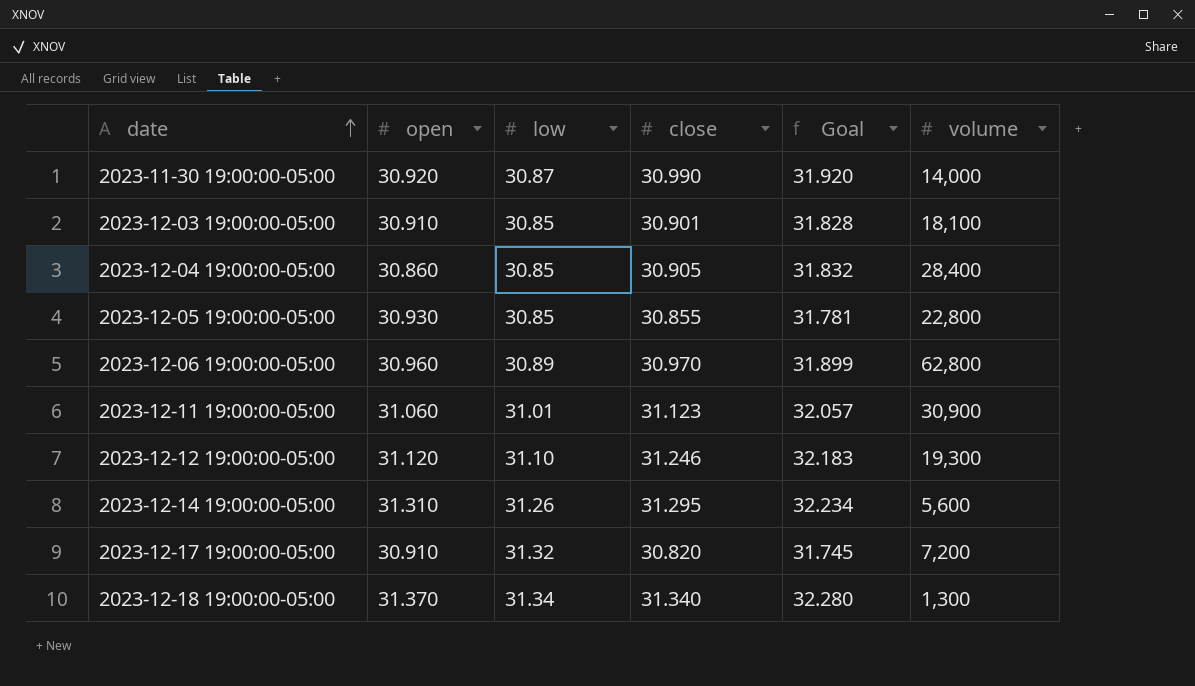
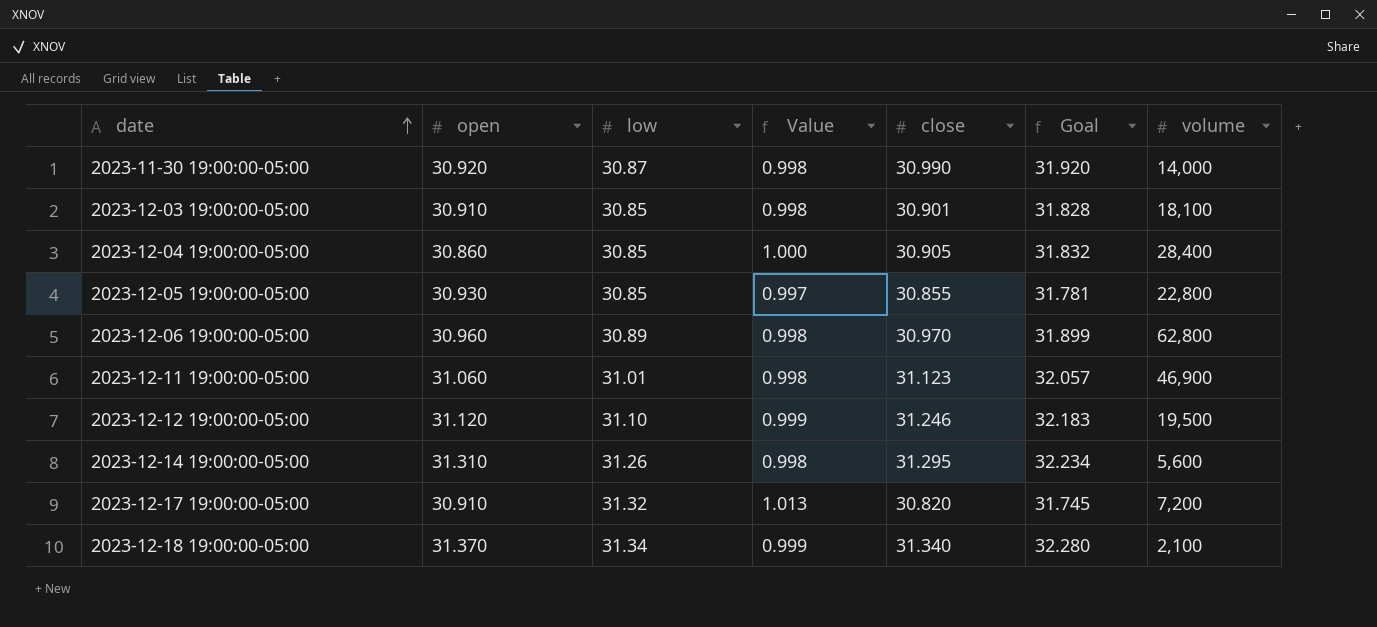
column Value | formula: none -> [low] / [open]
2023-12-11 19:00:00-05:00 | volume: 30,900 -> 46,900
2023-12-12 19:00:00-05:00 | volume: 19,300 -> 19,500
2023-12-18 19:00:00-05:00 | volume: 1,300 -> 2,100

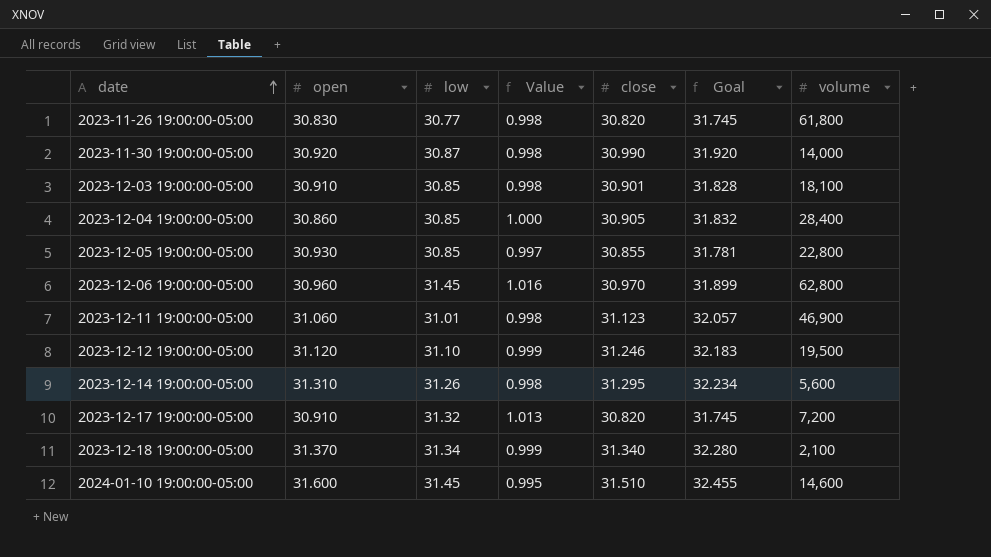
row 2023-11-26 19:00:00-05:00: none -> 30.830 | 30.77 | 0.998 | 30.820 | 31.745 | 61,800
2023-12-06 19:00:00-05:00 | low: 30.89 -> 31.45
2023-12-06 19:00:00-05:00 | Value: 0.998 -> 1.016
row 2024-01-10 19:00:00-05:00: none -> 31.600 | 31.45 | 0.995 | 31.510 | 32.455 | 14,600

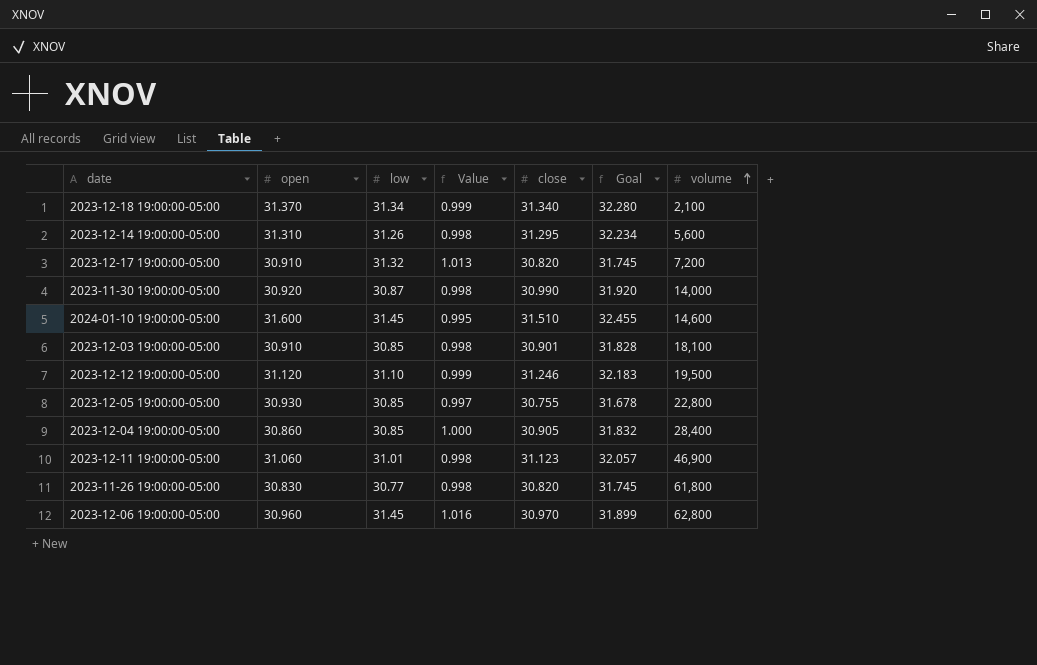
row order: date ascending -> volume ascending
2023-12-05 19:00:00-05:00 | close: 30.855 -> 30.755
2023-12-05 19:00:00-05:00 | Goal: 31.781 -> 31.678

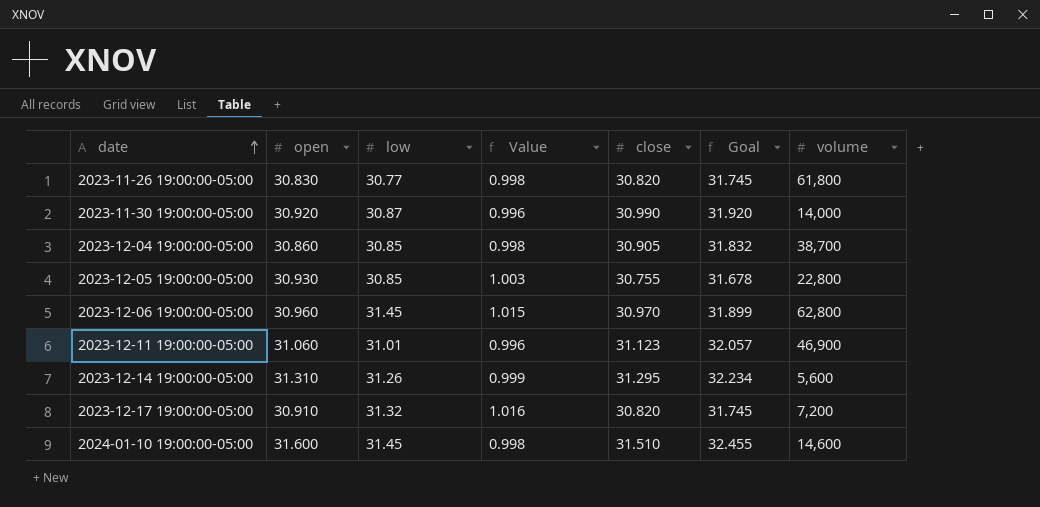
row order: volume ascending -> date ascending
column Value | formula: [low] / [open] -> [low] / [close]
row 2023-12-18 19:00:00-05:00: 31.370 | 31.34 | 0.999 | 31.340 | 32.280 | 2,100 -> none
row 2023-12-03 19:00:00-05:00: 30.910 | 30.85 | 0.998 | 30.901 | 31.828 | 18,100 -> none
row 2023-12-12 19:00:00-05:00: 31.120 | 31.10 | 0.999 | 31.246 | 32.183 | 19,500 -> none
2023-12-04 19:00:00-05:00 | volume: 28,400 -> 38,700

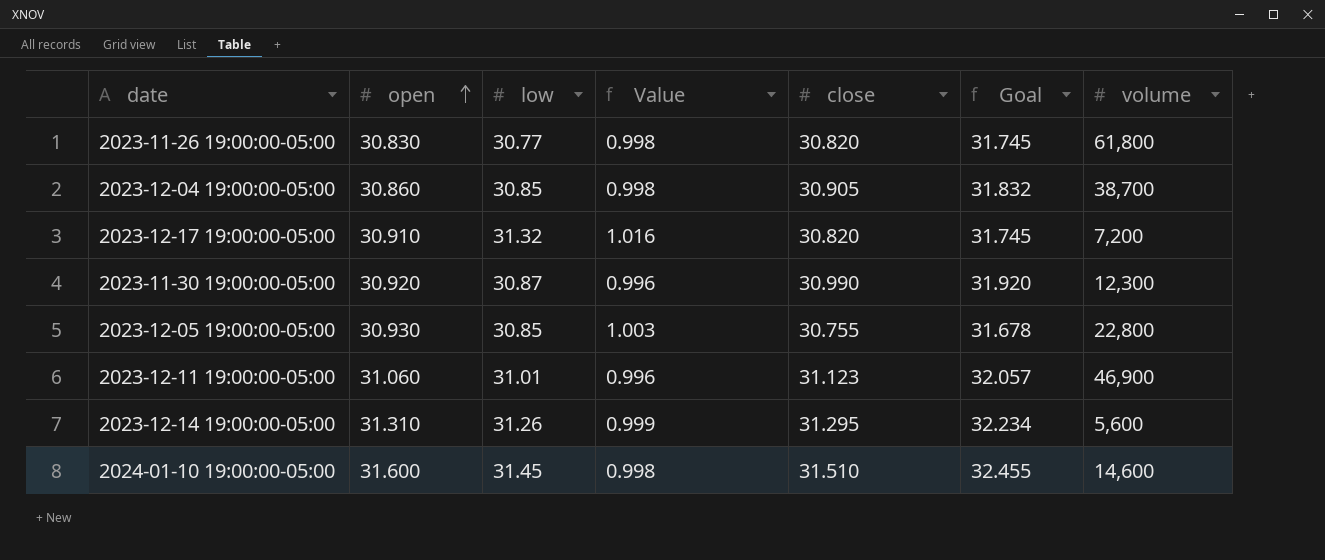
row order: date ascending -> open ascending
row 2023-12-06 19:00:00-05:00: 30.960 | 31.45 | 1.015 | 30.970 | 31.899 | 62,800 -> none
2023-11-30 19:00:00-05:00 | volume: 14,000 -> 12,300

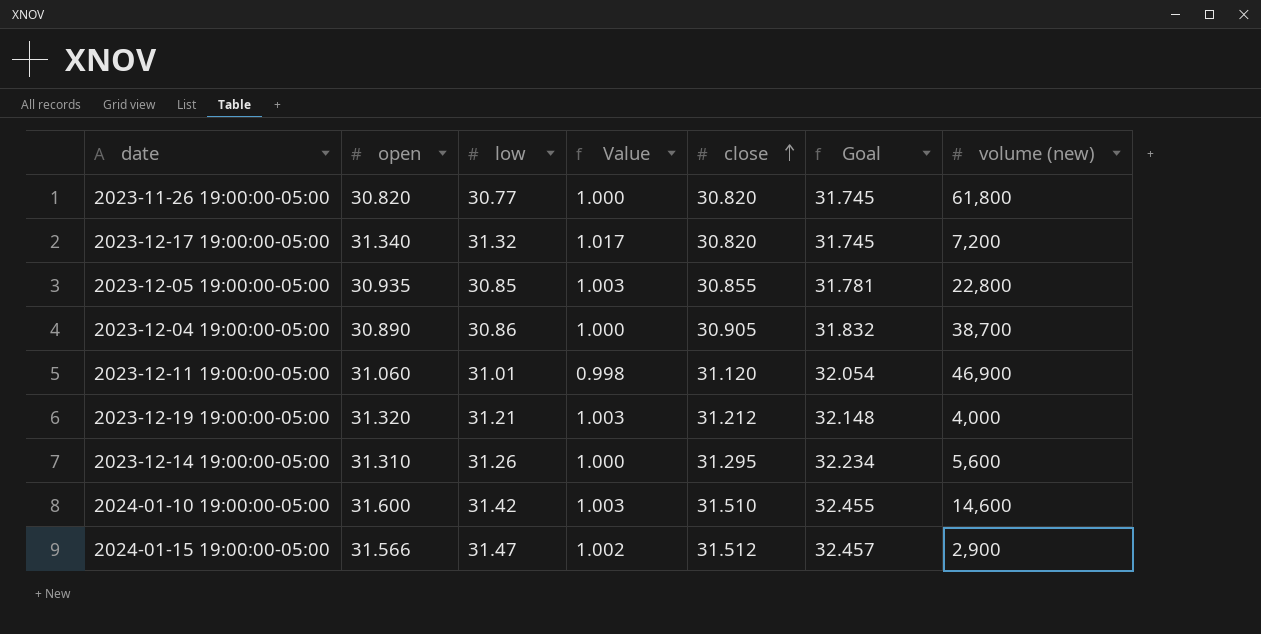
row order: open ascending -> close ascending
column Value | formula: [low] / [close] -> [open] / [close]
column name: volume -> volume (new)
row 2023-11-30 19:00:00-05:00: 30.920 | 30.87 | 0.996 | 30.990 | 31.920 | 12,300 -> none
2023-11-26 19:00:00-05:00 | open: 30.830 -> 30.820
2023-12-17 19:00:00-05:00 | open: 30.910 -> 31.340
2023-12-05 19:00:00-05:00 | open: 30.930 -> 30.935
2023-12-05 19:00:00-05:00 | close: 30.755 -> 30.855
2023-12-05 19:00:00-05:00 | Goal: 31.678 -> 31.781
2023-12-04 19:00:00-05:00 | open: 30.860 -> 30.890
2023-12-04 19:00:00-05:00 | low: 30.85 -> 30.86
2023-12-11 19:00:00-05:00 | close: 31.123 -> 31.120
2023-12-11 19:00:00-05:00 | Goal: 32.057 -> 32.054
row 2023-12-19 19:00:00-05:00: none -> 31.320 | 31.21 | 1.003 | 31.212 | 32.148 | 4,000
2024-01-10 19:00:00-05:00 | low: 31.45 -> 31.42
row 2024-01-15 19:00:00-05:00: none -> 31.566 | 31.47 | 1.002 | 31.512 | 32.457 | 2,900

